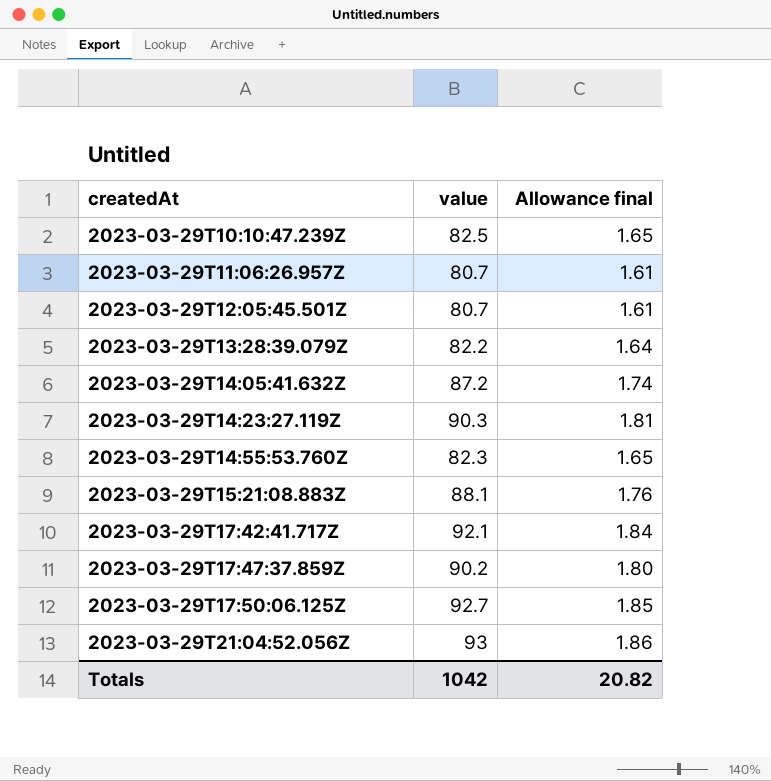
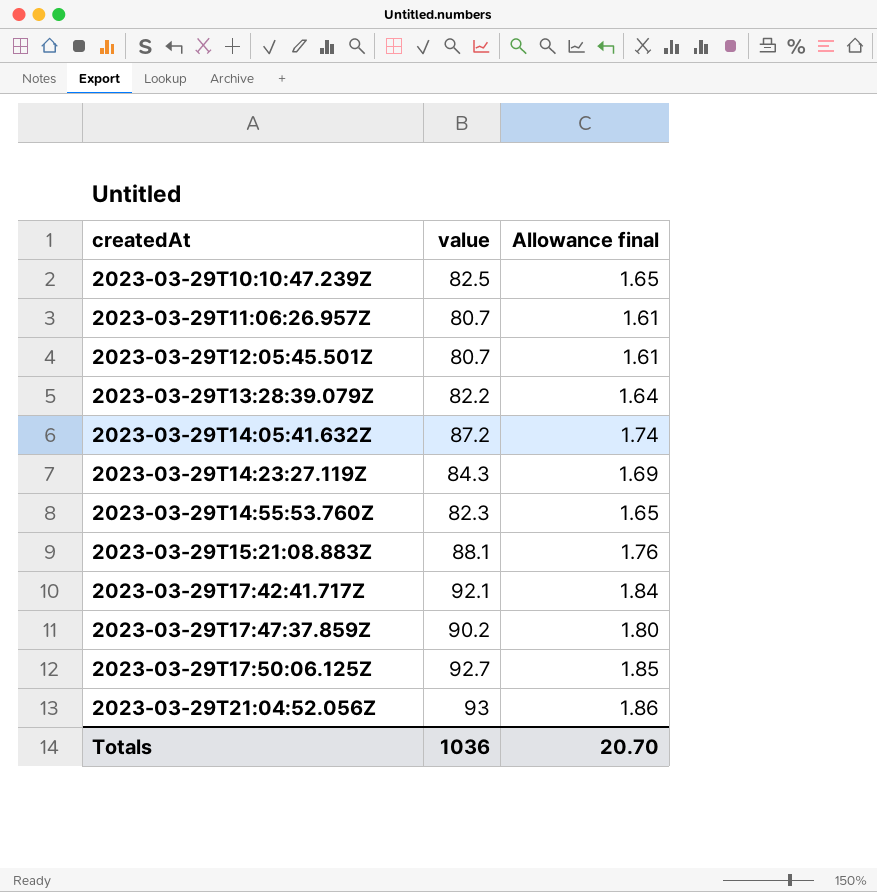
2023-03-29T14:23:27.119Z | value: 90.3 -> 84.3
2023-03-29T14:23:27.119Z | Allowance final: 1.81 -> 1.69
Totals | value: 1042 -> 1036
Totals | Allowance final: 20.82 -> 20.70

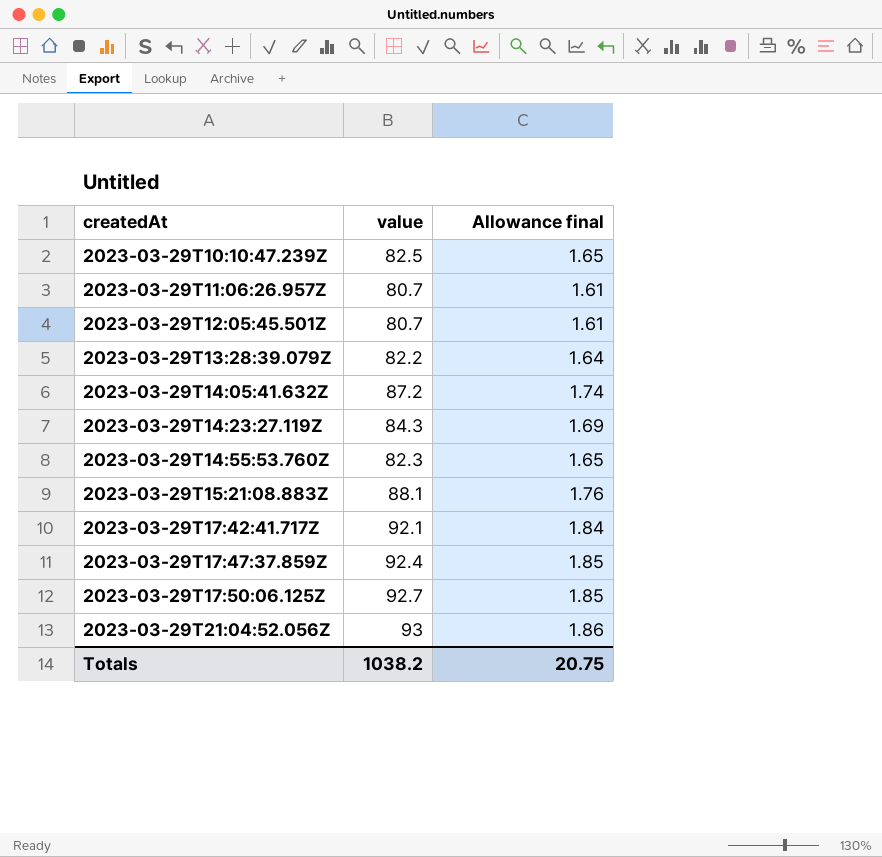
2023-03-29T17:47:37.859Z | value: 90.2 -> 92.4
2023-03-29T17:47:37.859Z | Allowance final: 1.80 -> 1.85
Totals | value: 1036 -> 1038.2
Totals | Allowance final: 20.70 -> 20.75

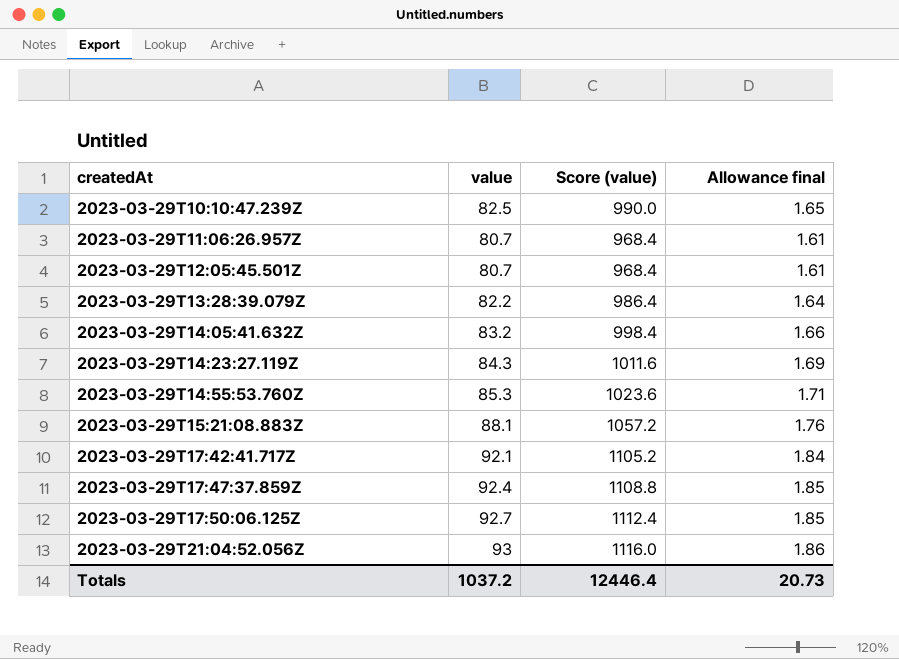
column Score (value) | formula: none -> [value] * 12
2023-03-29T14:05:41.632Z | value: 87.2 -> 83.2
2023-03-29T14:05:41.632Z | Allowance final: 1.74 -> 1.66
2023-03-29T14:55:53.760Z | value: 82.3 -> 85.3
2023-03-29T14:55:53.760Z | Allowance final: 1.65 -> 1.71
Totals | value: 1038.2 -> 1037.2
Totals | Allowance final: 20.75 -> 20.73

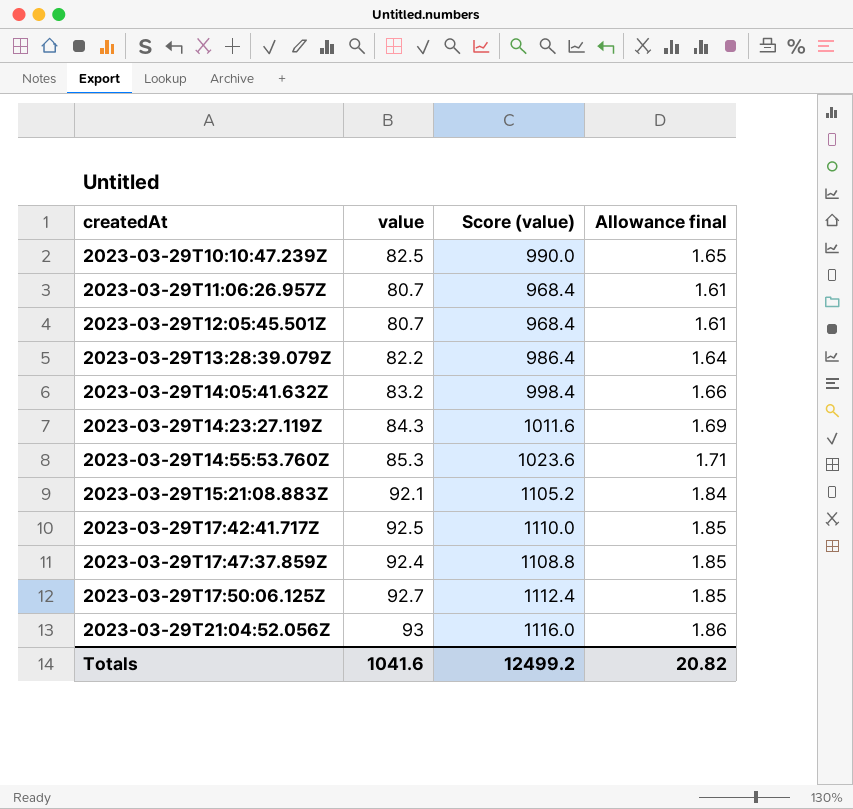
2023-03-29T15:21:08.883Z | value: 88.1 -> 92.1
2023-03-29T15:21:08.883Z | Score (value): 1057.2 -> 1105.2
2023-03-29T15:21:08.883Z | Allowance final: 1.76 -> 1.84
2023-03-29T17:42:41.717Z | value: 92.1 -> 92.5
2023-03-29T17:42:41.717Z | Score (value): 1105.2 -> 1110.0
2023-03-29T17:42:41.717Z | Allowance final: 1.84 -> 1.85
Totals | value: 1037.2 -> 1041.6
Totals | Score (value): 12446.4 -> 12499.2
Totals | Allowance final: 20.73 -> 20.82

